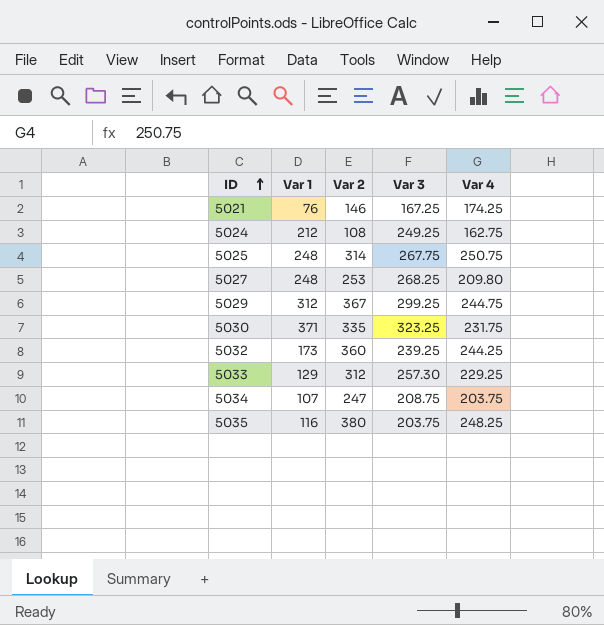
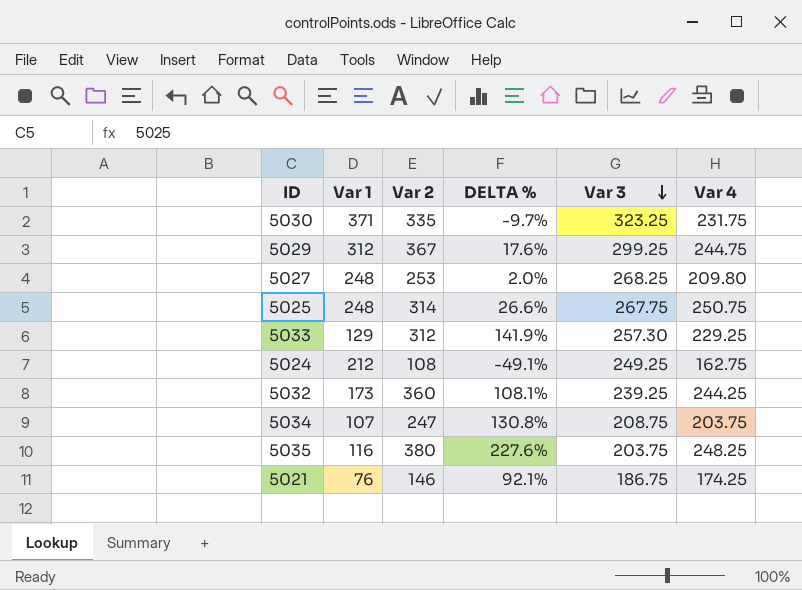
row order: ID ascending -> Var 3 descending
column DELTA % | formula: none -> ([Var 2] - [Var 1]) / [Var 1]
5021 | Var 3: 167.25 -> 186.75

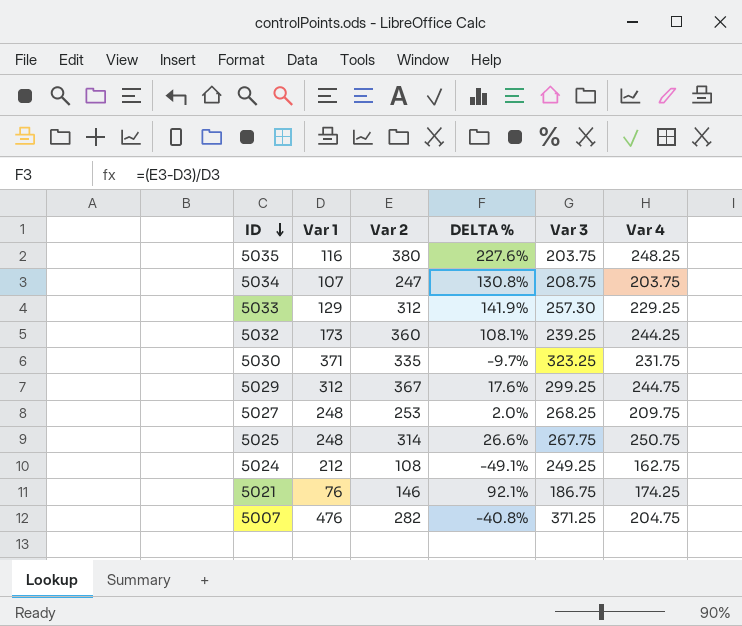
row order: Var 3 descending -> ID descending
5027 | Var 4: 209.80 -> 209.75
row 5007: none -> 476 | 282 | -40.8% | 371.25 | 204.75

